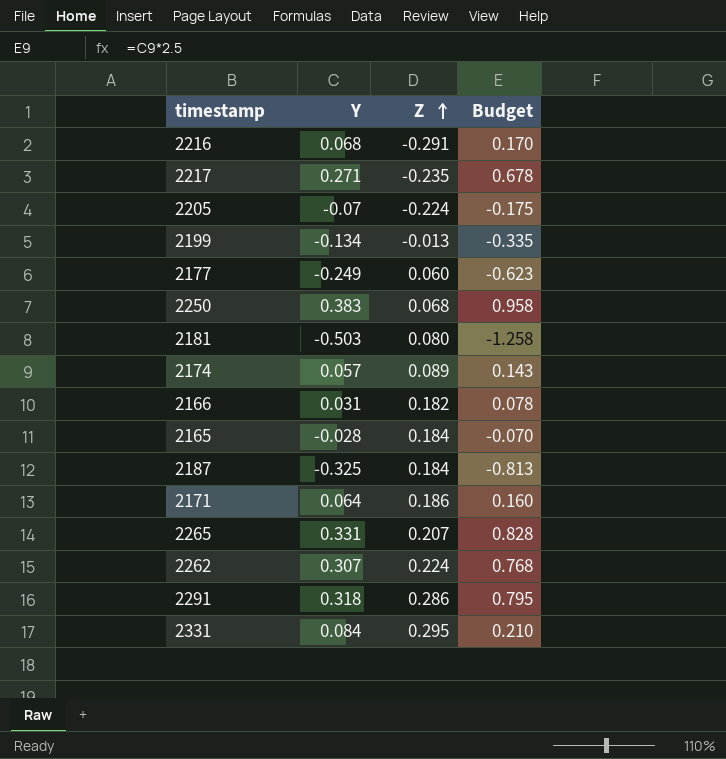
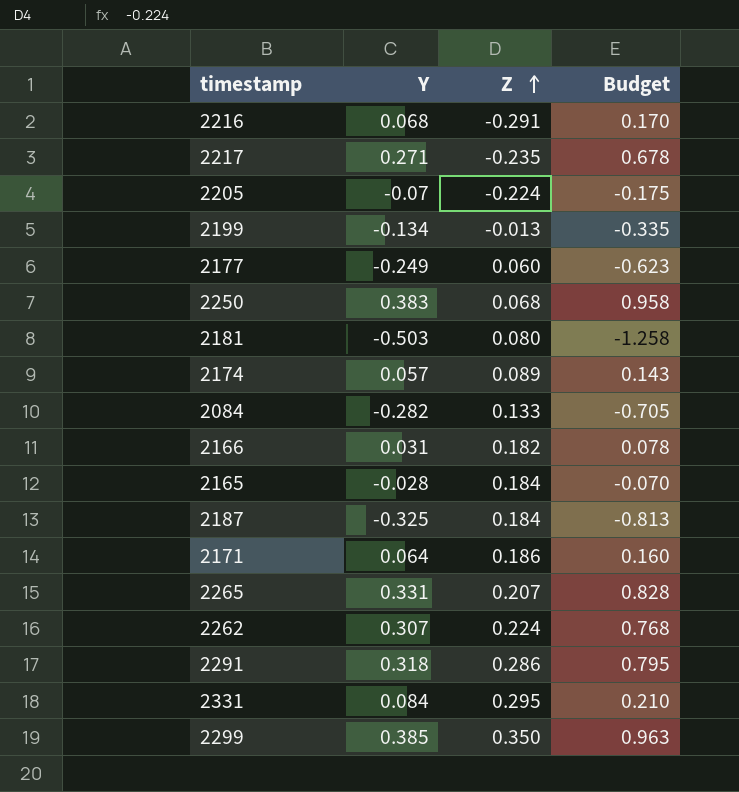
row 2084: none -> -0.282 | 0.133 | -0.705
row 2299: none -> 0.385 | 0.350 | 0.963

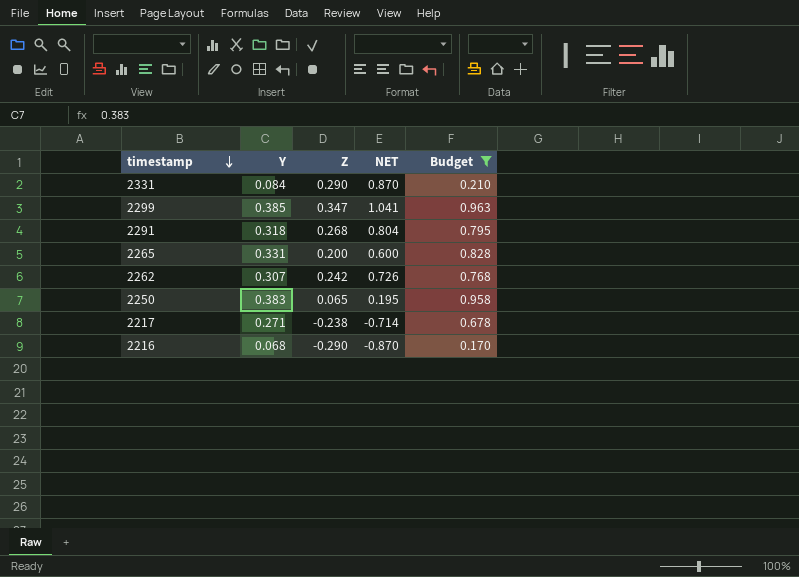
filter: none -> Budget >= 0.170
row order: Z ascending -> timestamp descending
column NET | formula: none -> [Z] * 3
2331 | Z: 0.295 -> 0.290
2299 | Z: 0.350 -> 0.347
2291 | Z: 0.286 -> 0.268
2265 | Z: 0.207 -> 0.200
2262 | Z: 0.224 -> 0.242
2250 | Z: 0.068 -> 0.065
2217 | Z: -0.235 -> -0.238
2216 | Z: -0.291 -> -0.290

